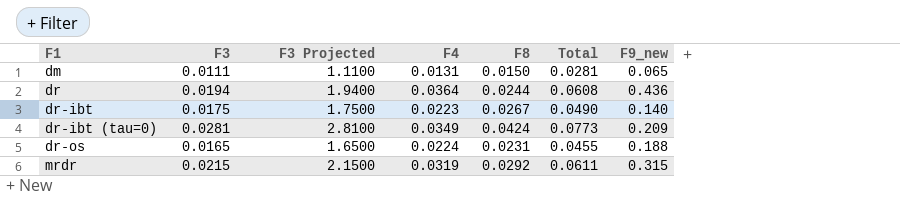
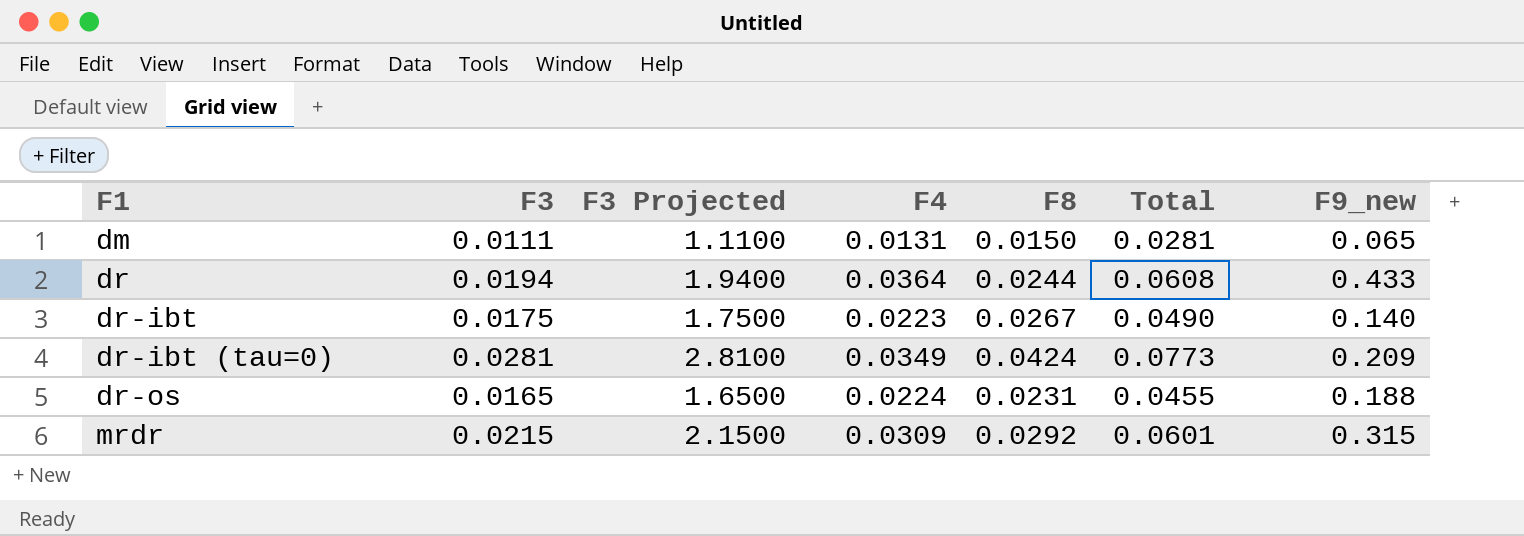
dr | F9_new: 0.436 -> 0.433
mrdr | F4: 0.0319 -> 0.0309
mrdr | Total: 0.0611 -> 0.0601

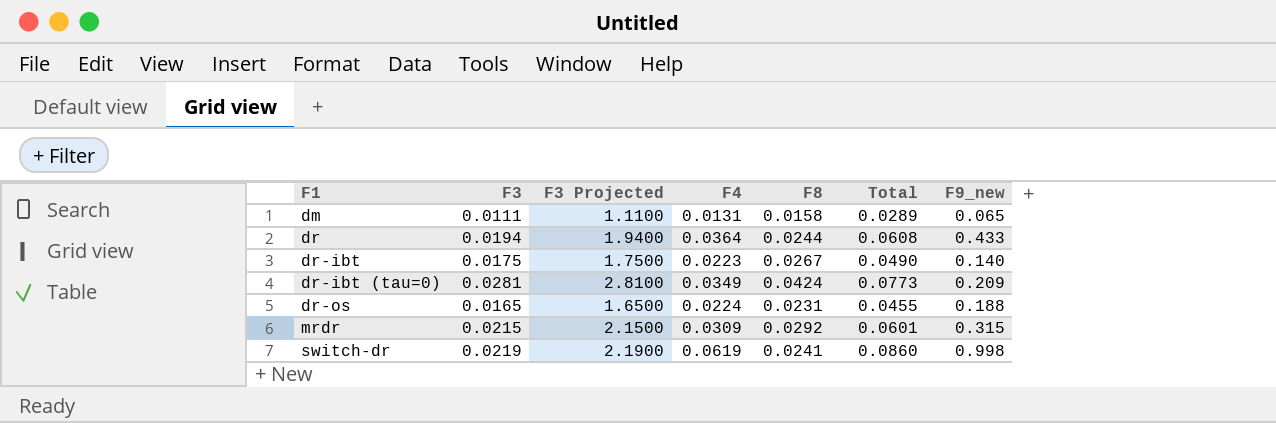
dm | F8: 0.0150 -> 0.0158
dm | Total: 0.0281 -> 0.0289
row switch-dr: none -> 0.0219 | 2.1900 | 0.0619 | 0.0241 | 0.0860 | 0.998

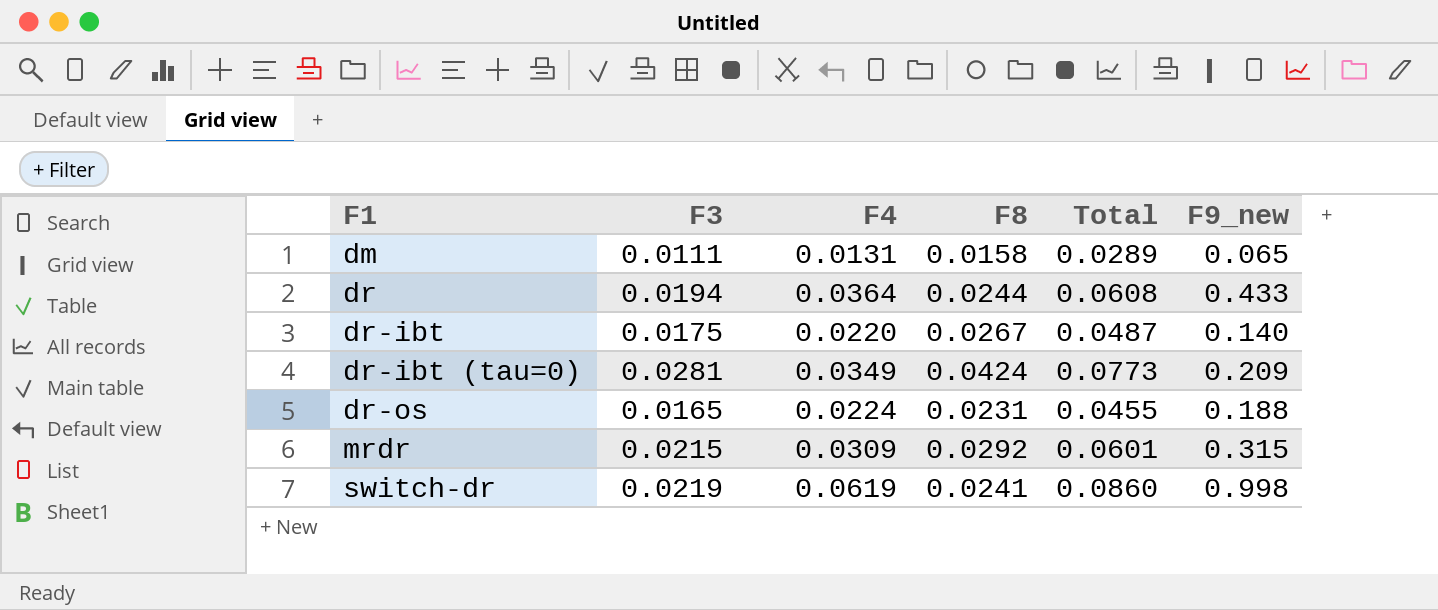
column F3 Projected | formula: [F3] * 100 -> none
dr-ibt | F4: 0.0223 -> 0.0220
dr-ibt | Total: 0.0490 -> 0.0487

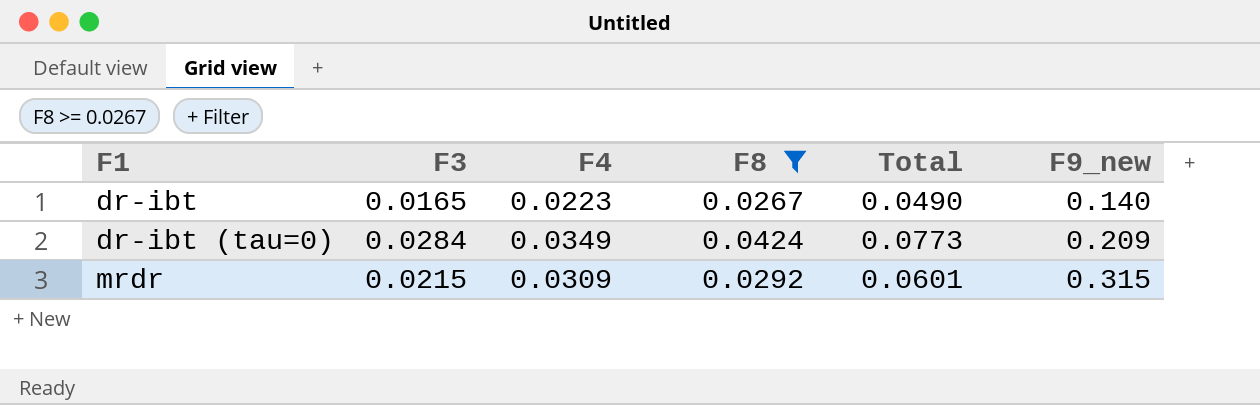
filter: none -> F8 >= 0.0267
dr-ibt | F3: 0.0175 -> 0.0165
dr-ibt | F4: 0.0220 -> 0.0223
dr-ibt | Total: 0.0487 -> 0.0490
dr-ibt (tau=0) | F3: 0.0281 -> 0.0284

